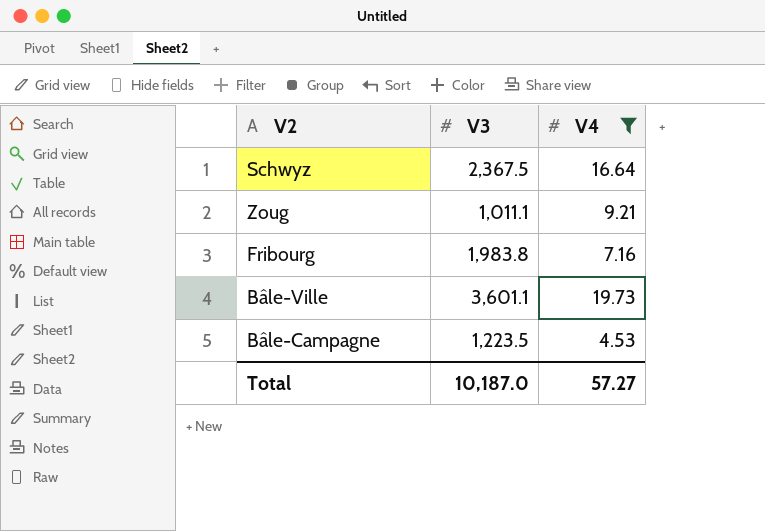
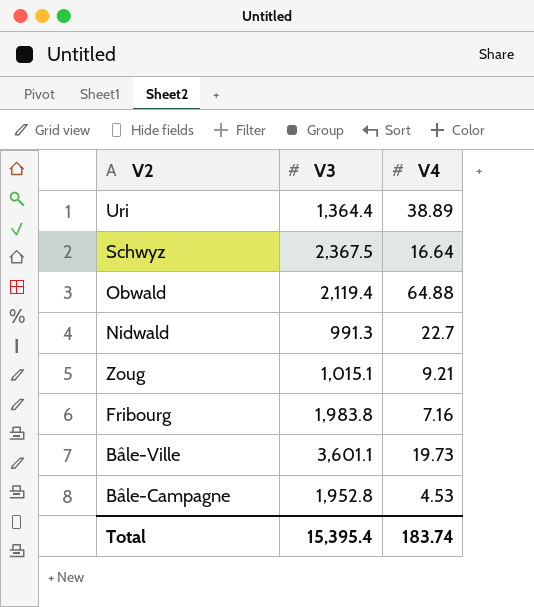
filter: V4 <= 19.73 -> none
Zoug | V3: 1,011.1 -> 1,015.1
Bâle-Campagne | V3: 1,223.5 -> 1,952.8
Total | V3: 10,187.0 -> 15,395.4
Total | V4: 57.27 -> 183.74

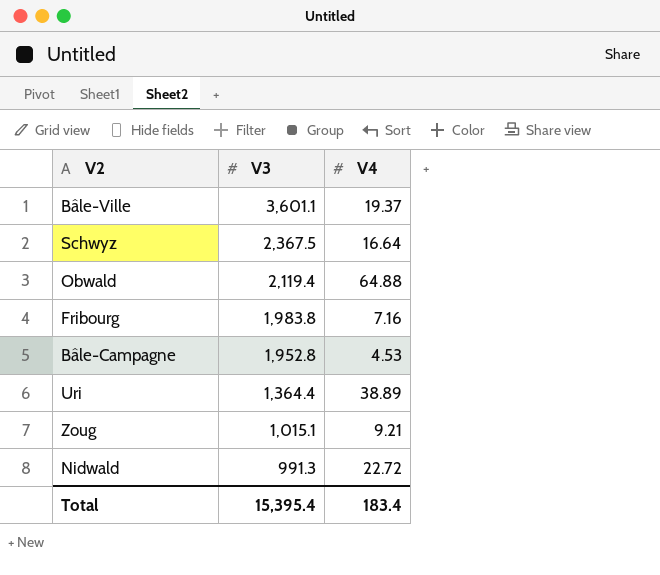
row order: none -> V3 descending
Bâle-Ville | V4: 19.73 -> 19.37
Nidwald | V4: 22.7 -> 22.72
Total | V4: 183.74 -> 183.4

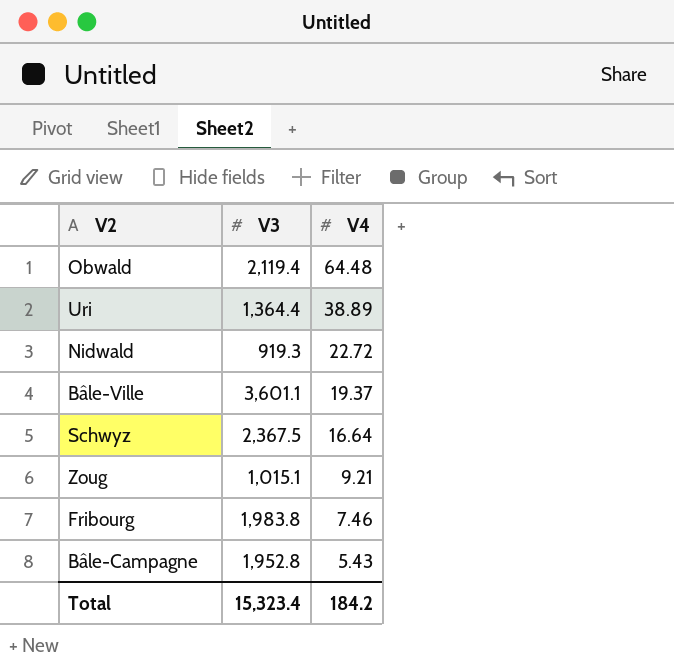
row order: V3 descending -> V4 descending
Obwald | V4: 64.88 -> 64.48
Nidwald | V3: 991.3 -> 919.3
Fribourg | V4: 7.16 -> 7.46
Bâle-Campagne | V4: 4.53 -> 5.43
Total | V3: 15,395.4 -> 15,323.4
Total | V4: 183.4 -> 184.2

